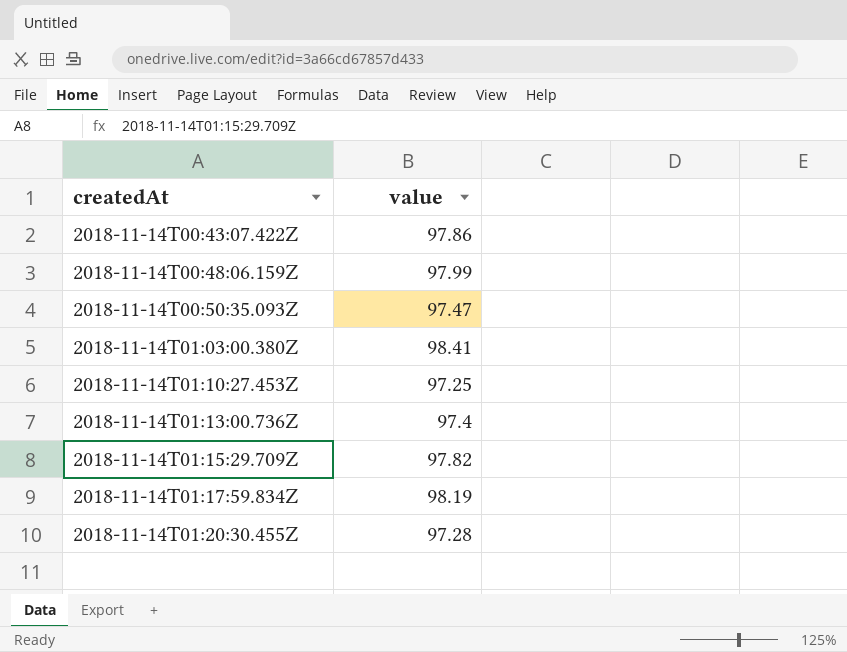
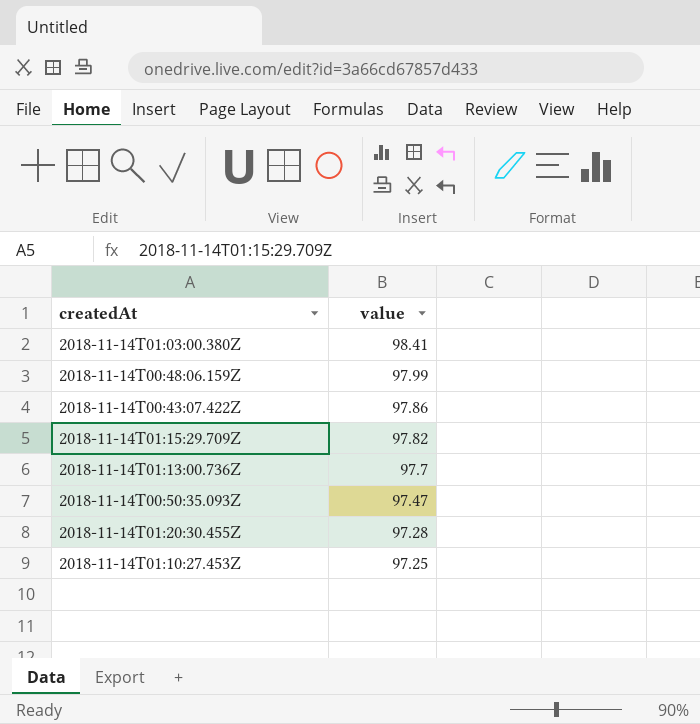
row order: createdAt ascending -> value descending
row 2018-11-14T01:17:59.834Z: 98.19 -> none
2018-11-14T01:13:00.736Z | value: 97.4 -> 97.7

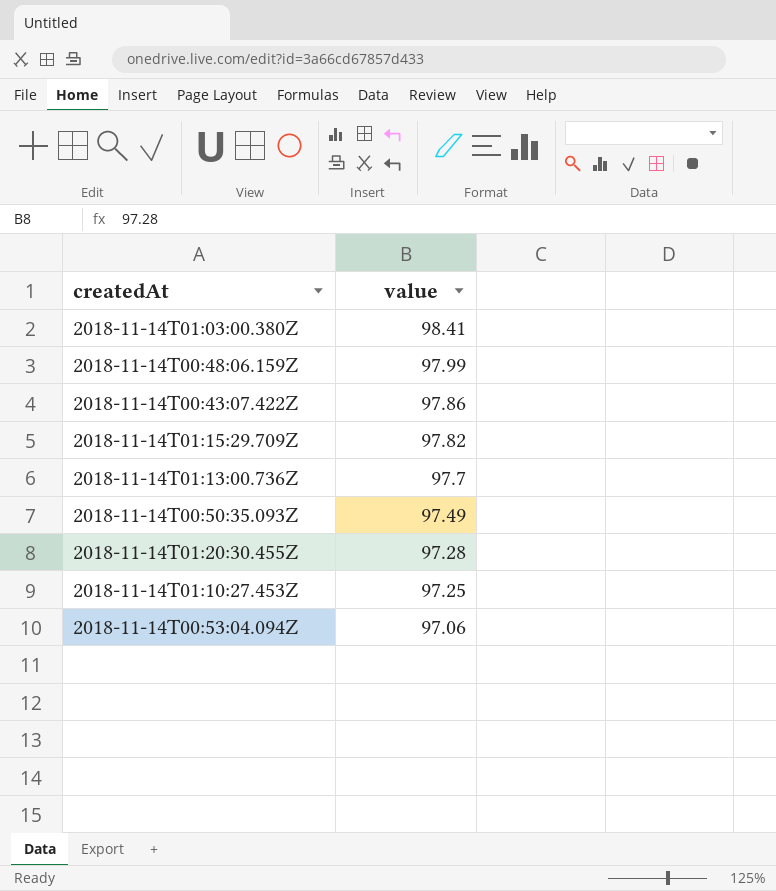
2018-11-14T00:50:35.093Z | value: 97.47 -> 97.49
row 2018-11-14T00:53:04.094Z: none -> 97.06

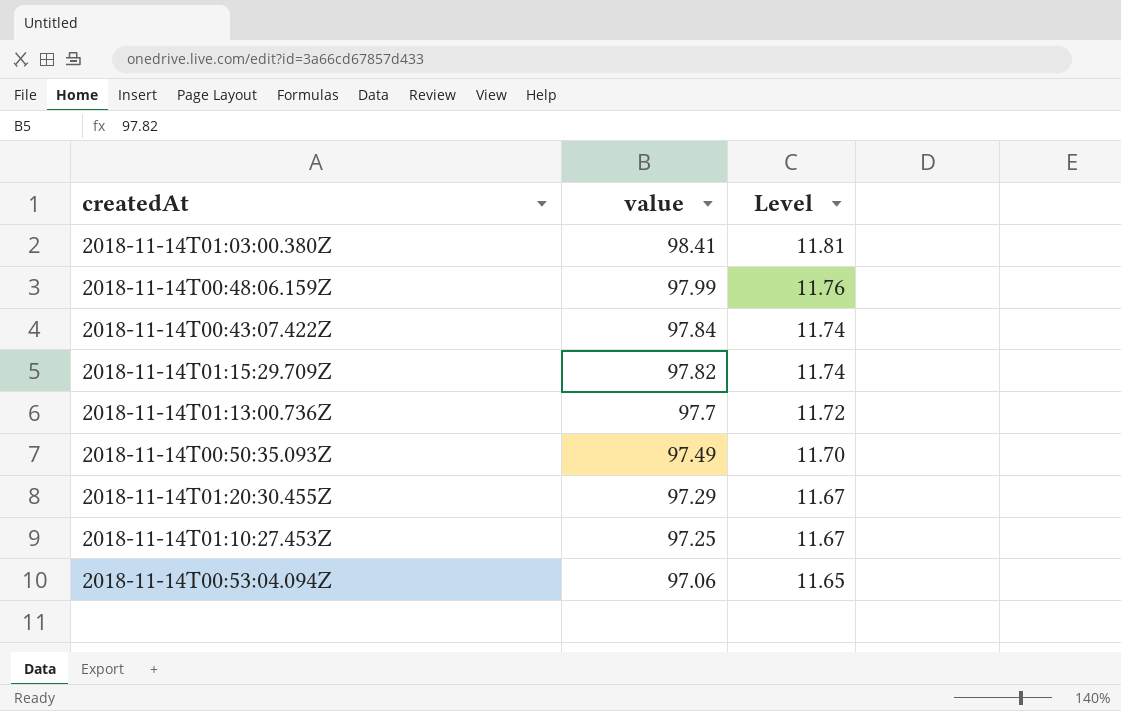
column Level | formula: none -> [value] * 0.12
2018-11-14T00:43:07.422Z | value: 97.86 -> 97.84
2018-11-14T01:20:30.455Z | value: 97.28 -> 97.29

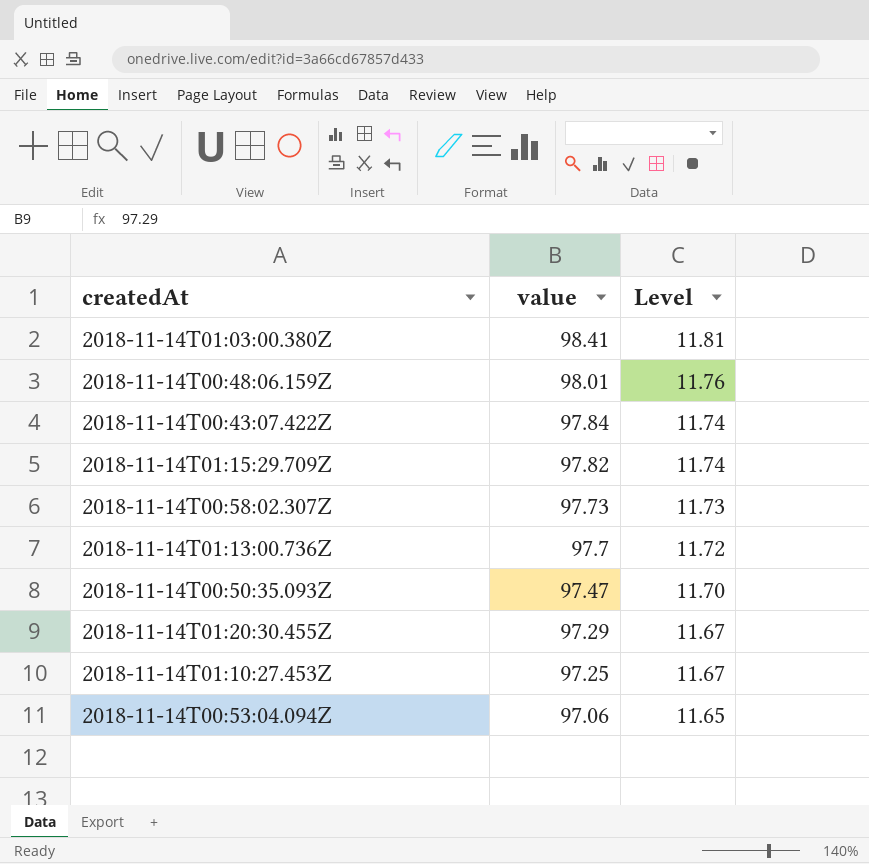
2018-11-14T00:48:06.159Z | value: 97.99 -> 98.01
row 2018-11-14T00:58:02.307Z: none -> 97.73 | 11.73
2018-11-14T00:50:35.093Z | value: 97.49 -> 97.47

